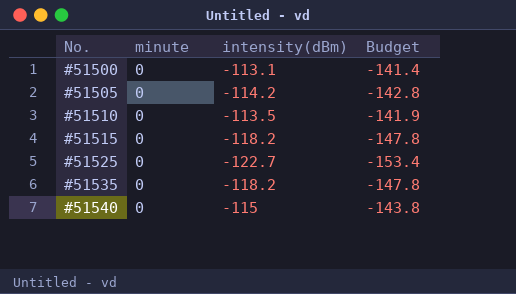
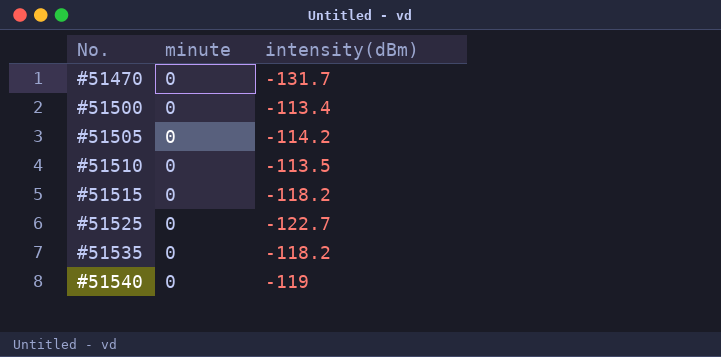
column Budget | formula: [intensity(dBm)] * 1.25 -> none
row #51470: none -> 0 | -131.7
#51500 | intensity(dBm): -113.1 -> -113.4
#51540 | intensity(dBm): -115 -> -119

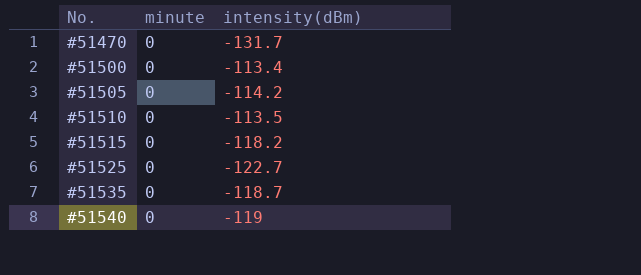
#51535 | intensity(dBm): -118.2 -> -118.7

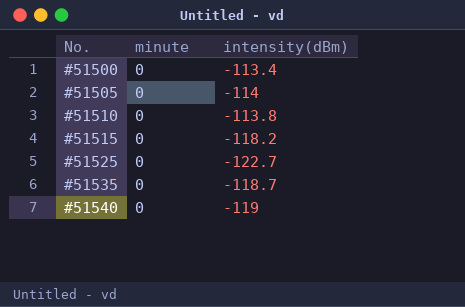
row #51470: 0 | -131.7 -> none
#51505 | intensity(dBm): -114.2 -> -114
#51510 | intensity(dBm): -113.5 -> -113.8

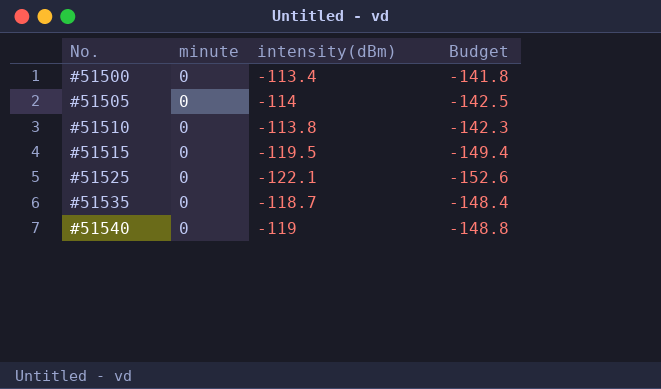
column Budget | formula: none -> [intensity(dBm)] * 1.25
#51515 | intensity(dBm): -118.2 -> -119.5
#51525 | intensity(dBm): -122.7 -> -122.1

